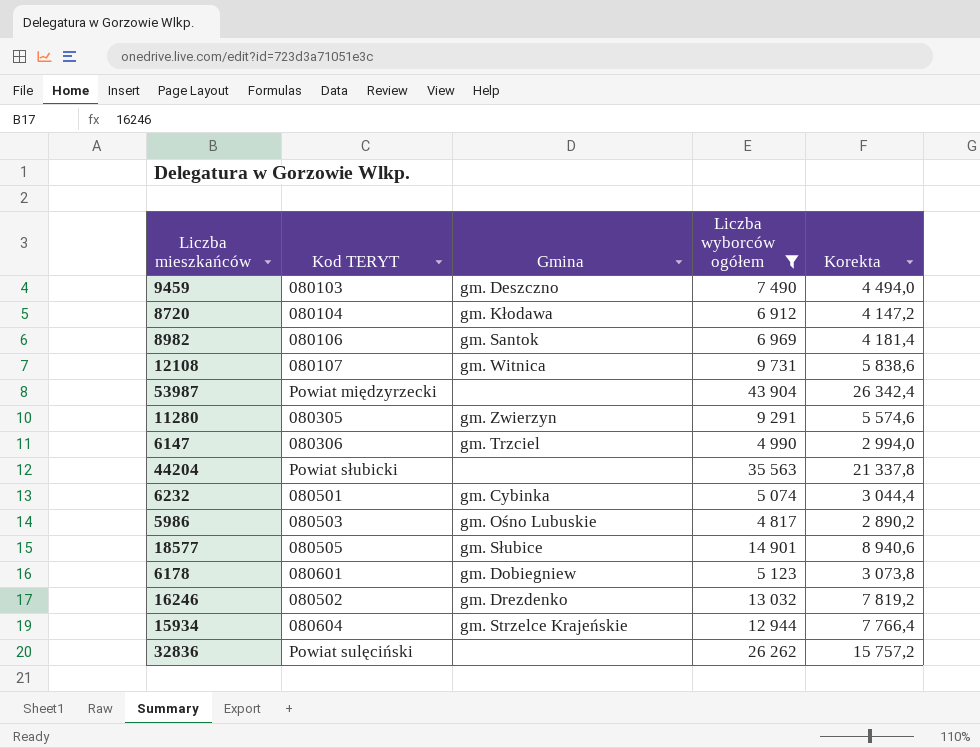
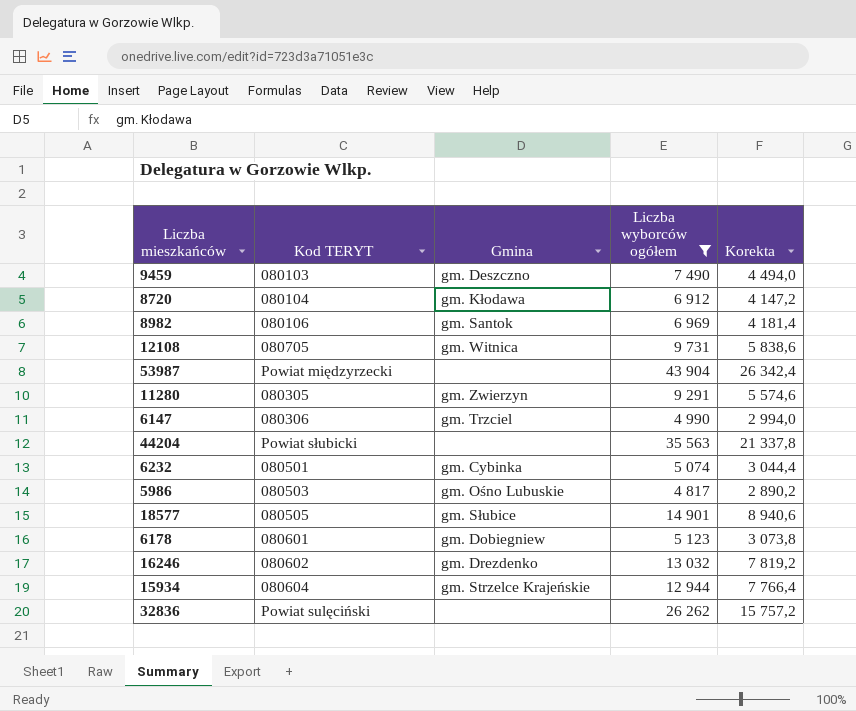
12108 | Kod TERYT: 080107 -> 080705
16246 | Kod TERYT: 080502 -> 080602

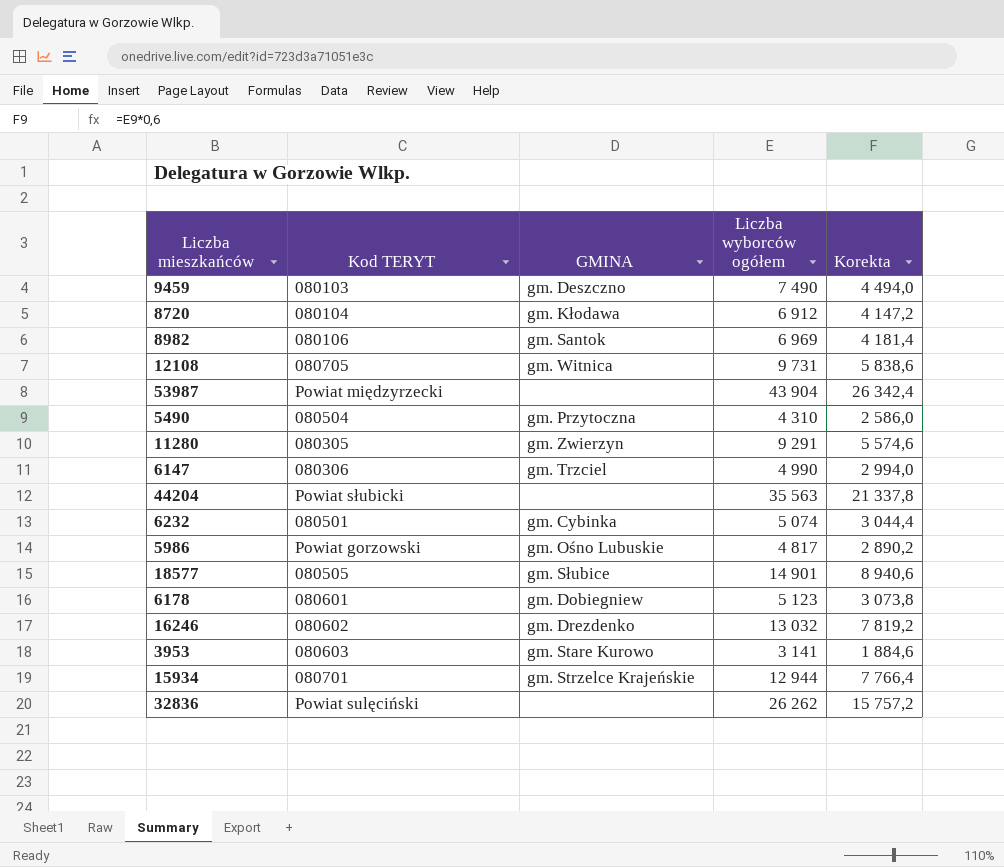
filter: Liczba wyborców ogółem >= 4 817 -> none
column name: Gmina -> GMINA
5986 | Kod TERYT: 080503 -> Powiat gorzowski
15934 | Kod TERYT: 080604 -> 080701

